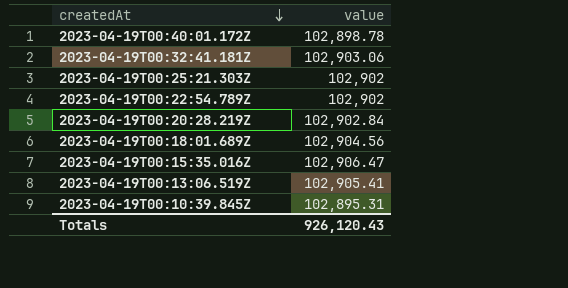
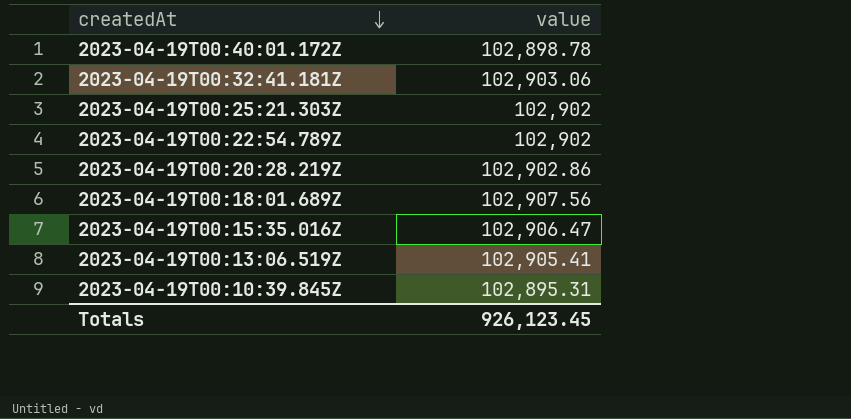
2023-04-19T00:20:28.219Z | value: 102,902.84 -> 102,902.86
2023-04-19T00:18:01.689Z | value: 102,904.56 -> 102,907.56
Totals | value: 926,120.43 -> 926,123.45

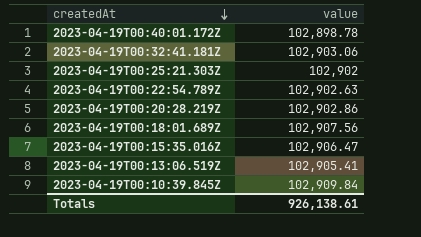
2023-04-19T00:22:54.789Z | value: 102,902 -> 102,902.63
2023-04-19T00:10:39.845Z | value: 102,895.31 -> 102,909.84
Totals | value: 926,123.45 -> 926,138.61

